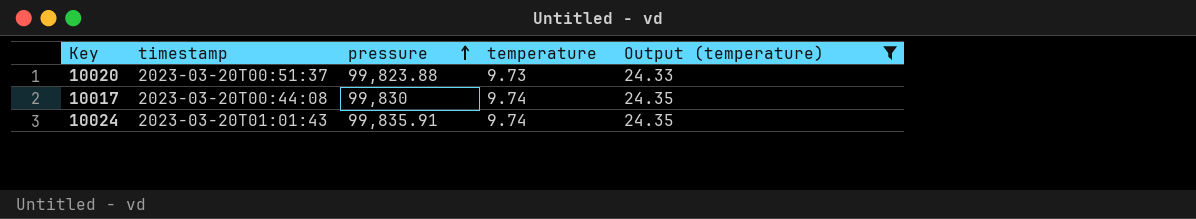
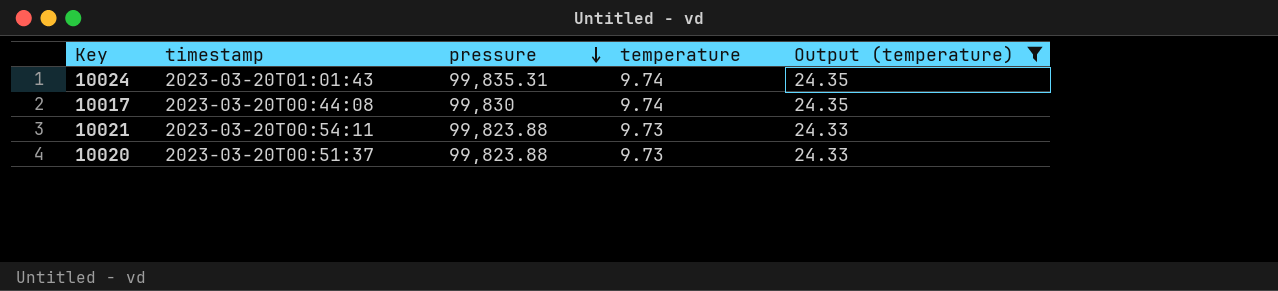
row order: pressure ascending -> pressure descending
10024 | pressure: 99,835.91 -> 99,835.31
row 10021: none -> 2023-03-20T00:54:11 | 99,823.88 | 9.73 | 24.33

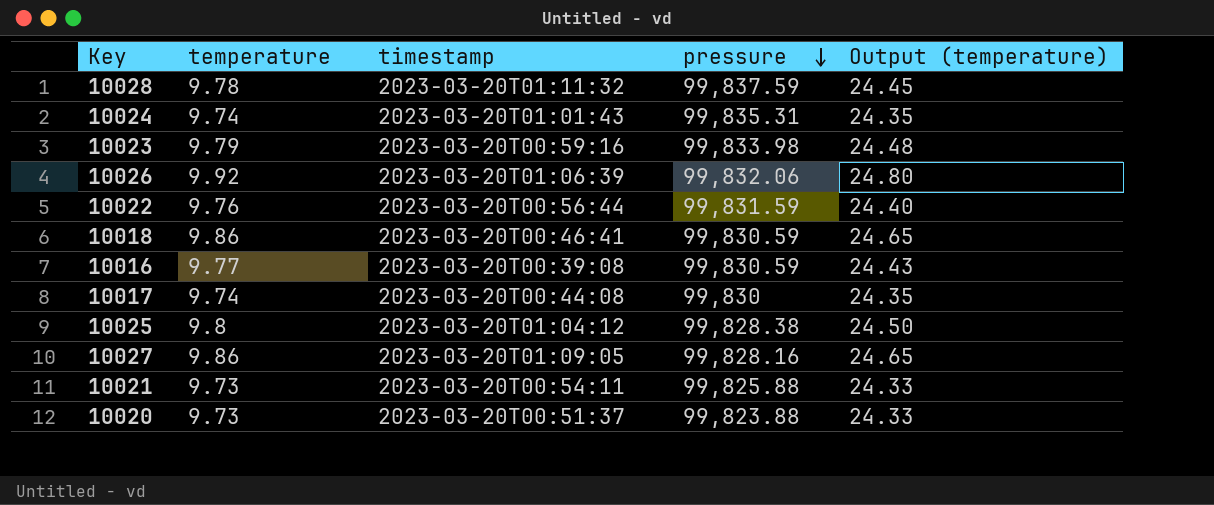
filter: Output (temperature) <= 24.35 -> none
column temperature | position: 4 -> 2
10021 | pressure: 99,823.88 -> 99,825.88

